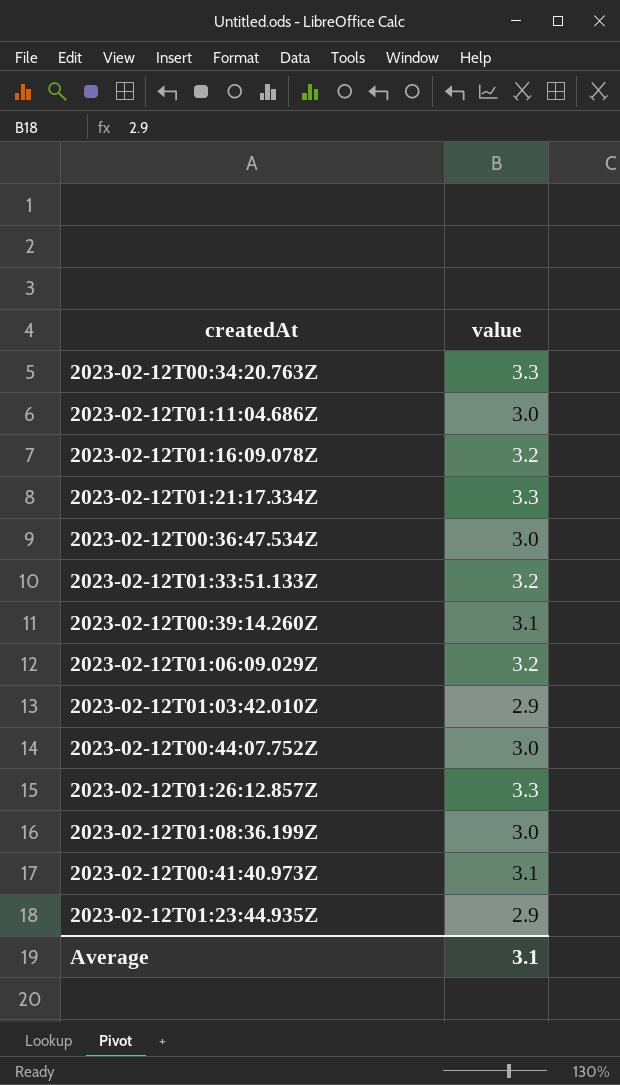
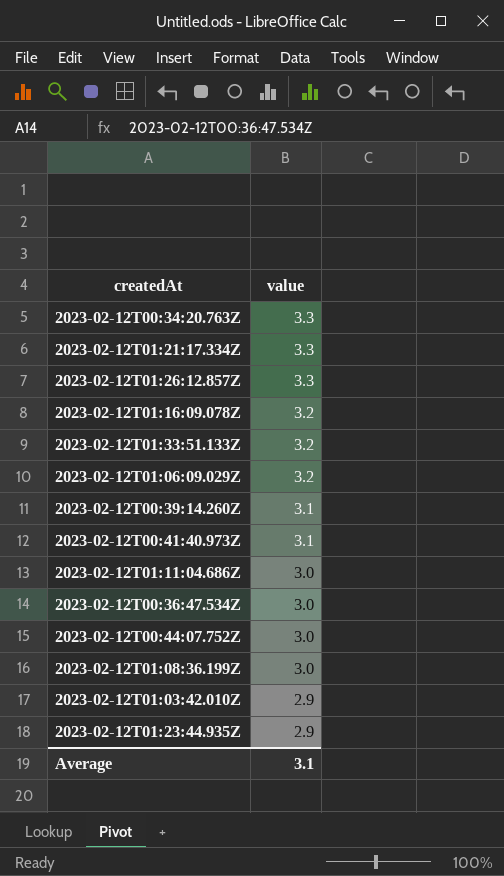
row order: none -> value descending

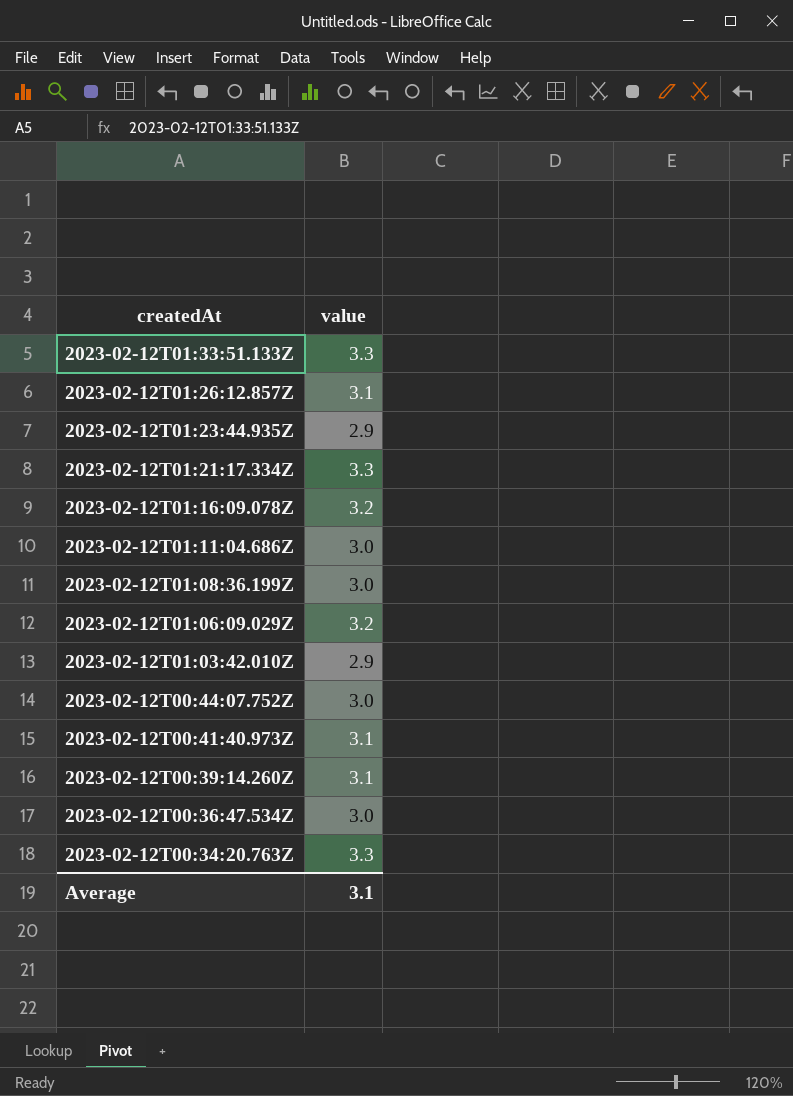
row order: value descending -> createdAt descending
2023-02-12T01:33:51.133Z | value: 3.2 -> 3.3
2023-02-12T01:26:12.857Z | value: 3.3 -> 3.1

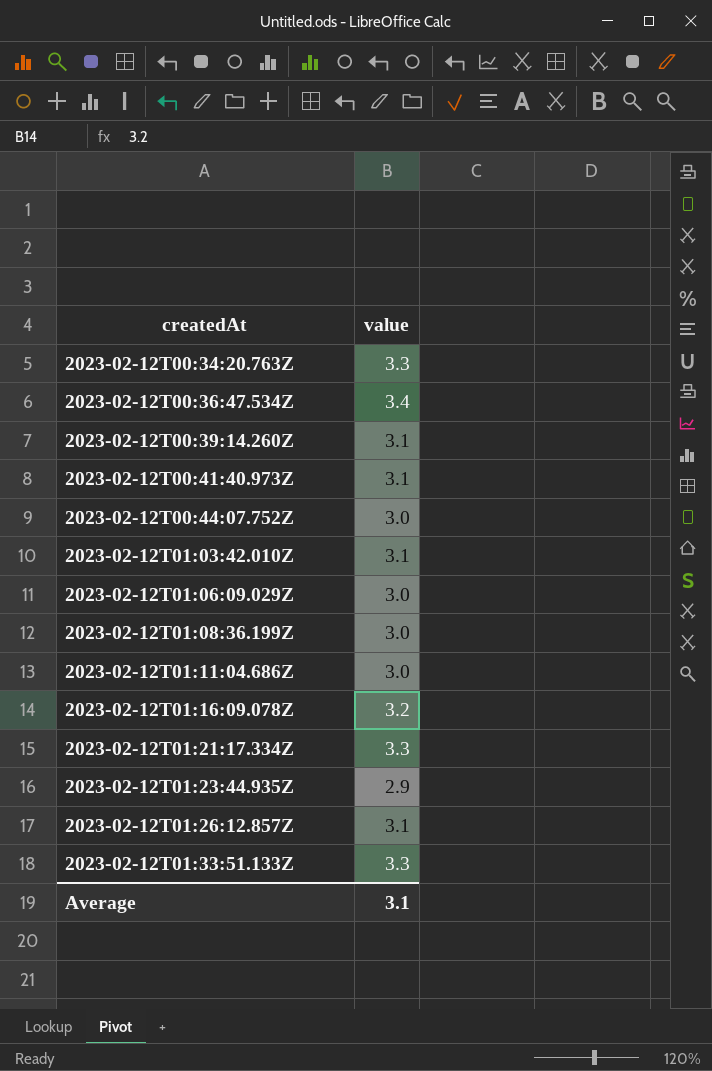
row order: createdAt descending -> createdAt ascending
2023-02-12T00:36:47.534Z | value: 3.0 -> 3.4
2023-02-12T01:03:42.010Z | value: 2.9 -> 3.1
2023-02-12T01:06:09.029Z | value: 3.2 -> 3.0

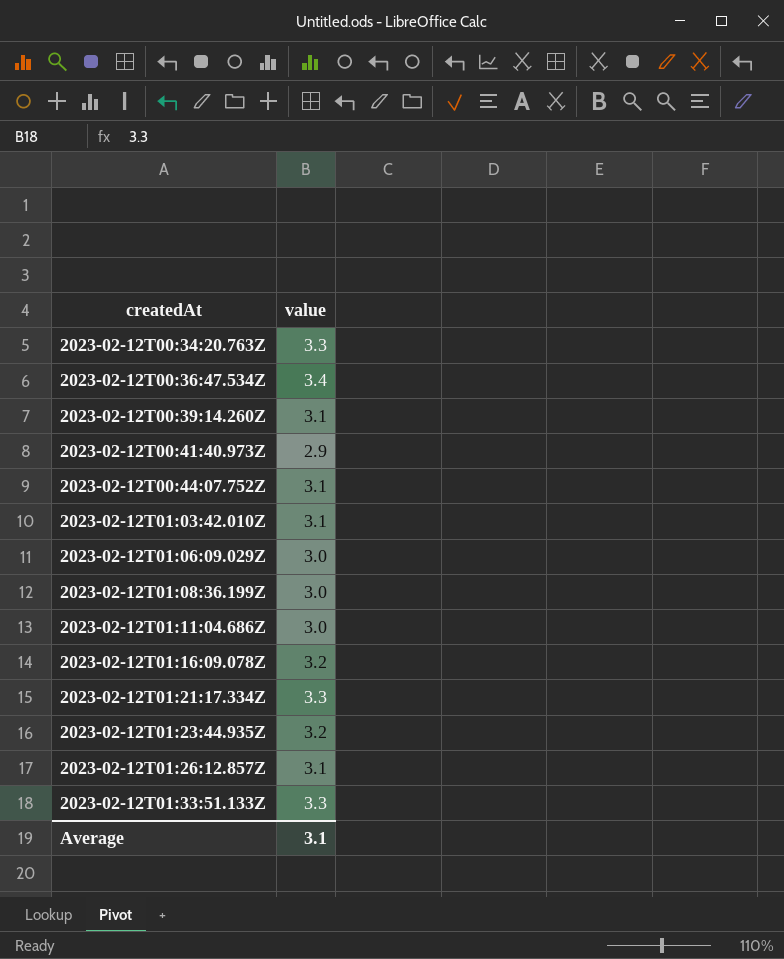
2023-02-12T00:41:40.973Z | value: 3.1 -> 2.9
2023-02-12T00:44:07.752Z | value: 3.0 -> 3.1
2023-02-12T01:23:44.935Z | value: 2.9 -> 3.2

